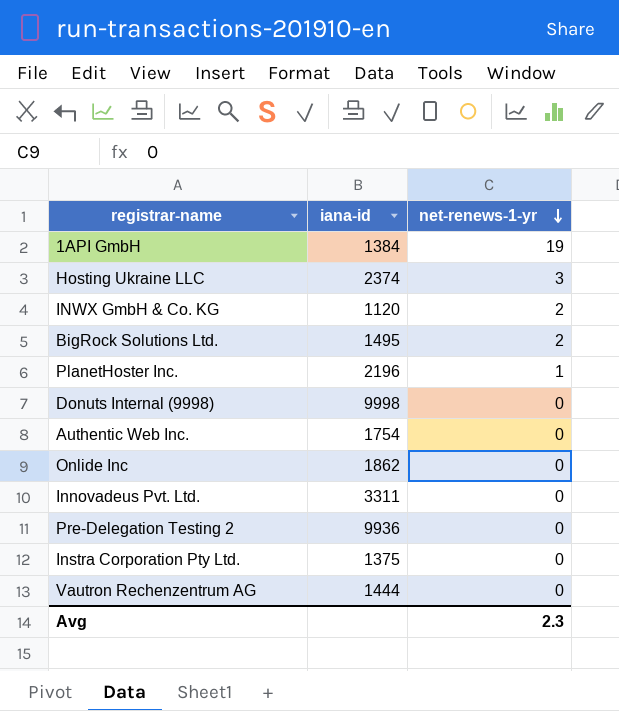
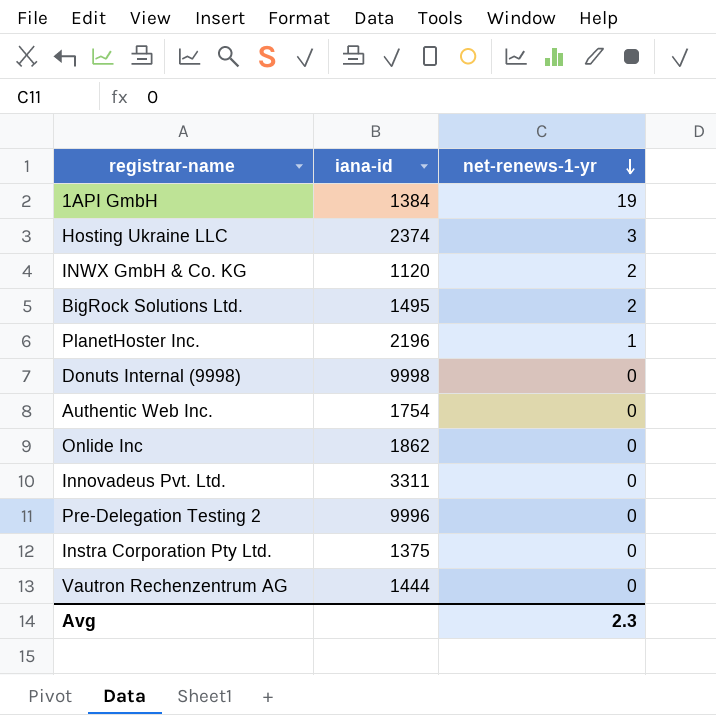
Pre-Delegation Testing 2 | iana-id: 9936 -> 9996

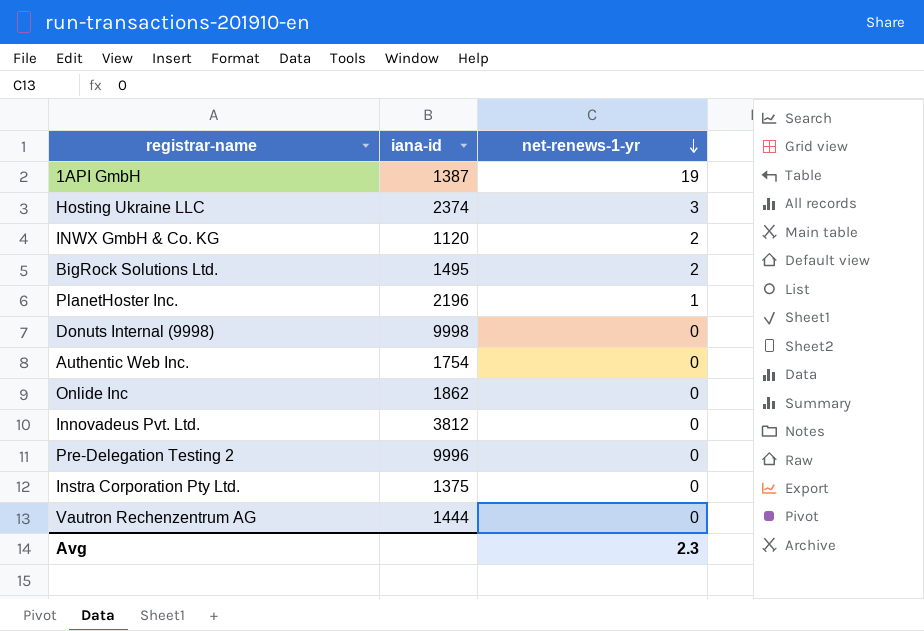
1API GmbH | iana-id: 1384 -> 1387
Innovadeus Pvt. Ltd. | iana-id: 3311 -> 3812

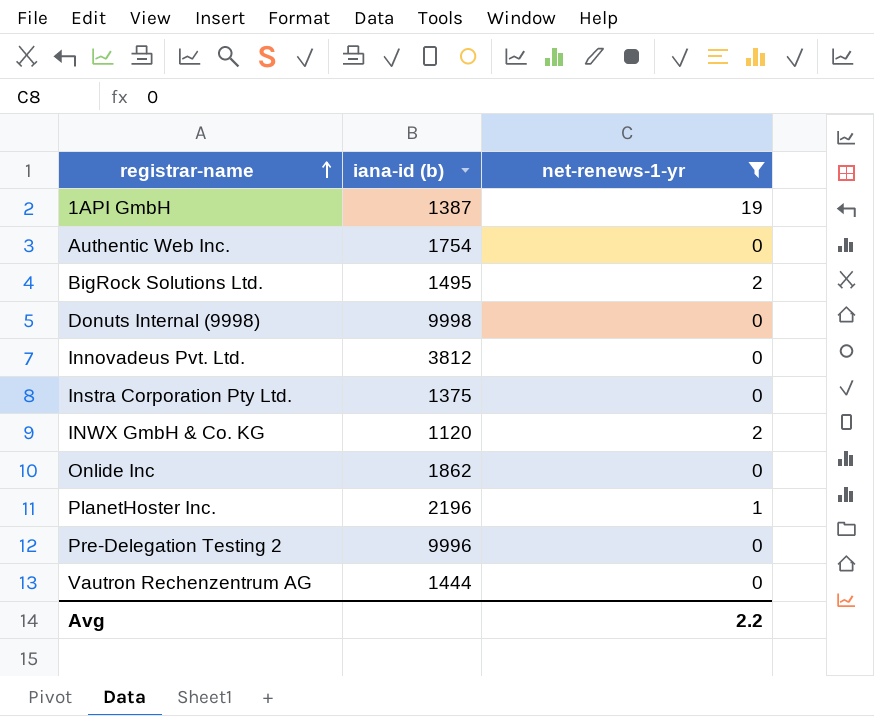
filter: none -> net-renews-1-yr != 3
row order: net-renews-1-yr descending -> registrar-name ascending
column name: iana-id -> iana-id (b)
Avg | net-renews-1-yr: 2.3 -> 2.2

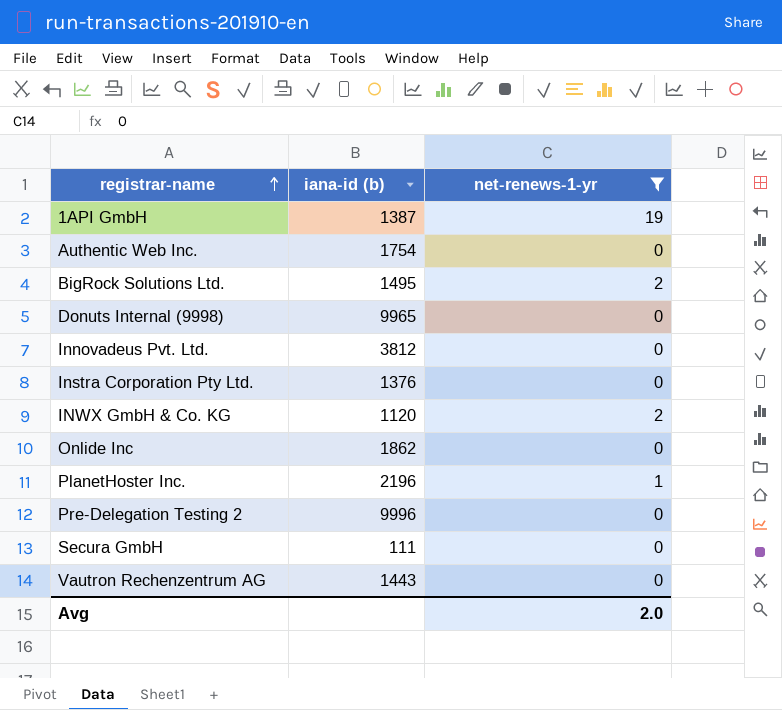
Donuts Internal (9998) | iana-id (b): 9998 -> 9965
Instra Corporation Pty Ltd. | iana-id (b): 1375 -> 1376
row Secura GmbH: none -> 111 | 0
Vautron Rechenzentrum AG | iana-id (b): 1444 -> 1443
Avg | net-renews-1-yr: 2.2 -> 2.0

